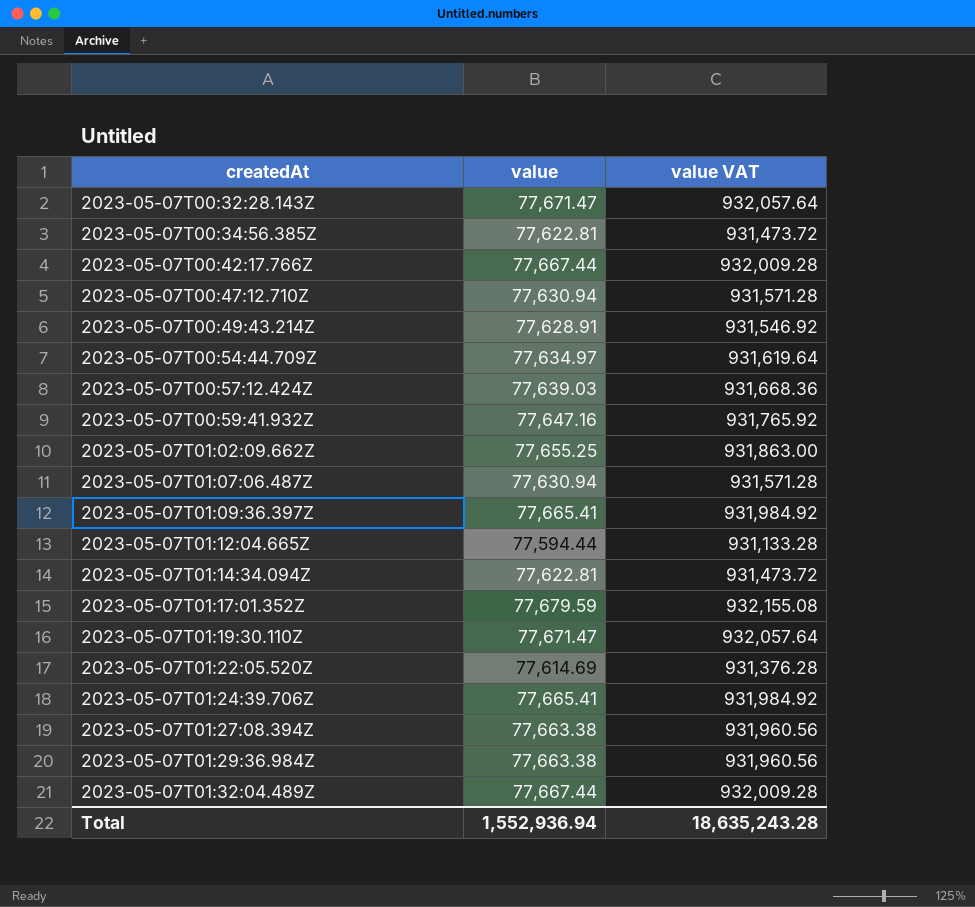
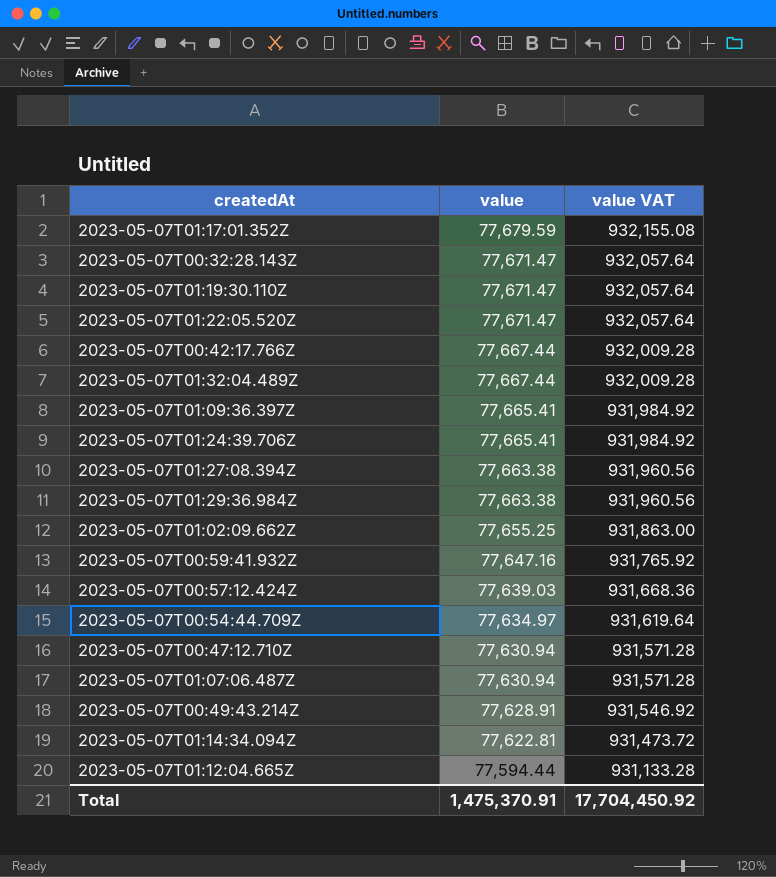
row order: createdAt ascending -> value descending
row 2023-05-07T00:34:56.385Z: 77,622.81 | 931,473.72 -> none
2023-05-07T01:22:05.520Z | value: 77,614.69 -> 77,671.47
2023-05-07T01:22:05.520Z | value VAT: 931,376.28 -> 932,057.64
Total | value: 1,552,936.94 -> 1,475,370.91
Total | value VAT: 18,635,243.28 -> 17,704,450.92

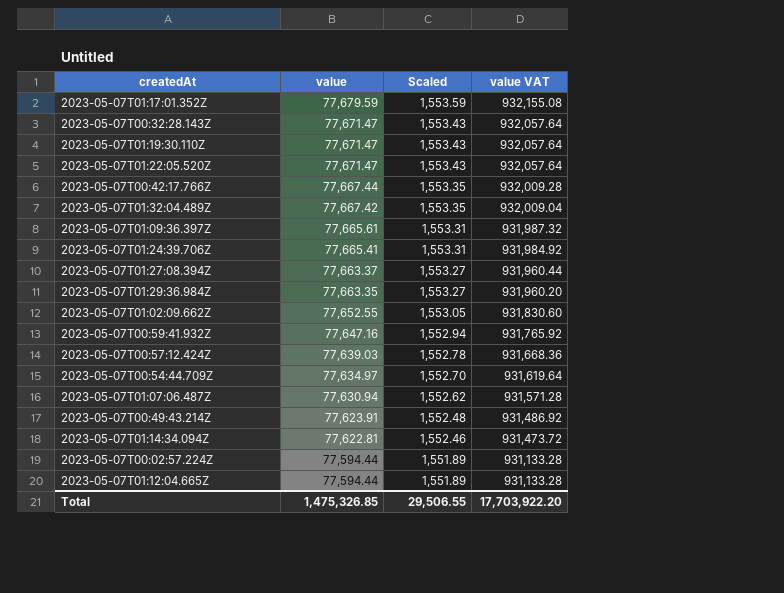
column Scaled | formula: none -> [value] * 0.02
row 2023-05-07T00:47:12.710Z: 77,630.94 | 931,571.28 -> none
2023-05-07T01:32:04.489Z | value: 77,667.44 -> 77,667.42
2023-05-07T01:32:04.489Z | value VAT: 932,009.28 -> 932,009.04
2023-05-07T01:09:36.397Z | value: 77,665.41 -> 77,665.61
2023-05-07T01:09:36.397Z | value VAT: 931,984.92 -> 931,987.32
2023-05-07T01:27:08.394Z | value: 77,663.38 -> 77,663.37
2023-05-07T01:27:08.394Z | value VAT: 931,960.56 -> 931,960.44
2023-05-07T01:29:36.984Z | value: 77,663.38 -> 77,663.35
2023-05-07T01:29:36.984Z | value VAT: 931,960.56 -> 931,960.20
2023-05-07T01:02:09.662Z | value: 77,655.25 -> 77,652.55
2023-05-07T01:02:09.662Z | value VAT: 931,863.00 -> 931,830.60
2023-05-07T00:49:43.214Z | value: 77,628.91 -> 77,623.91
2023-05-07T00:49:43.214Z | value VAT: 931,546.92 -> 931,486.92
row 2023-05-07T00:02:57.224Z: none -> 77,594.44 | 1,551.89 | 931,133.28
Total | value: 1,475,370.91 -> 1,475,326.85
Total | value VAT: 17,704,450.92 -> 17,703,922.20

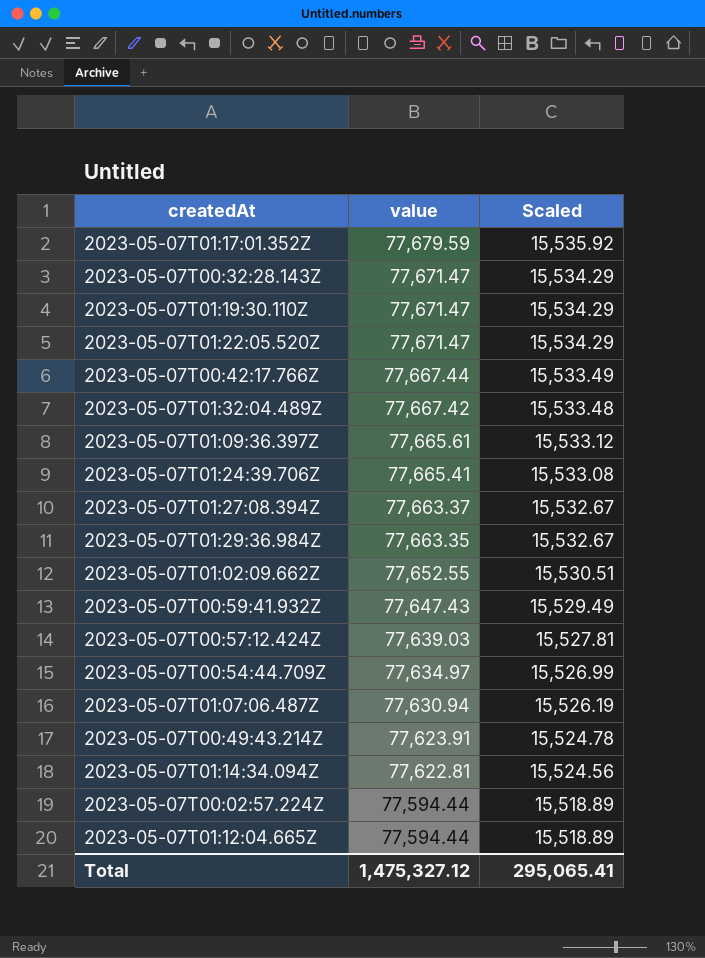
column value VAT | formula: [value] * 12 -> none
column Scaled | formula: [value] * 0.02 -> [value] * 0.2
2023-05-07T00:59:41.932Z | value: 77,647.16 -> 77,647.43
Total | value: 1,475,326.85 -> 1,475,327.12
Total | Scaled: 29,506.55 -> 295,065.41

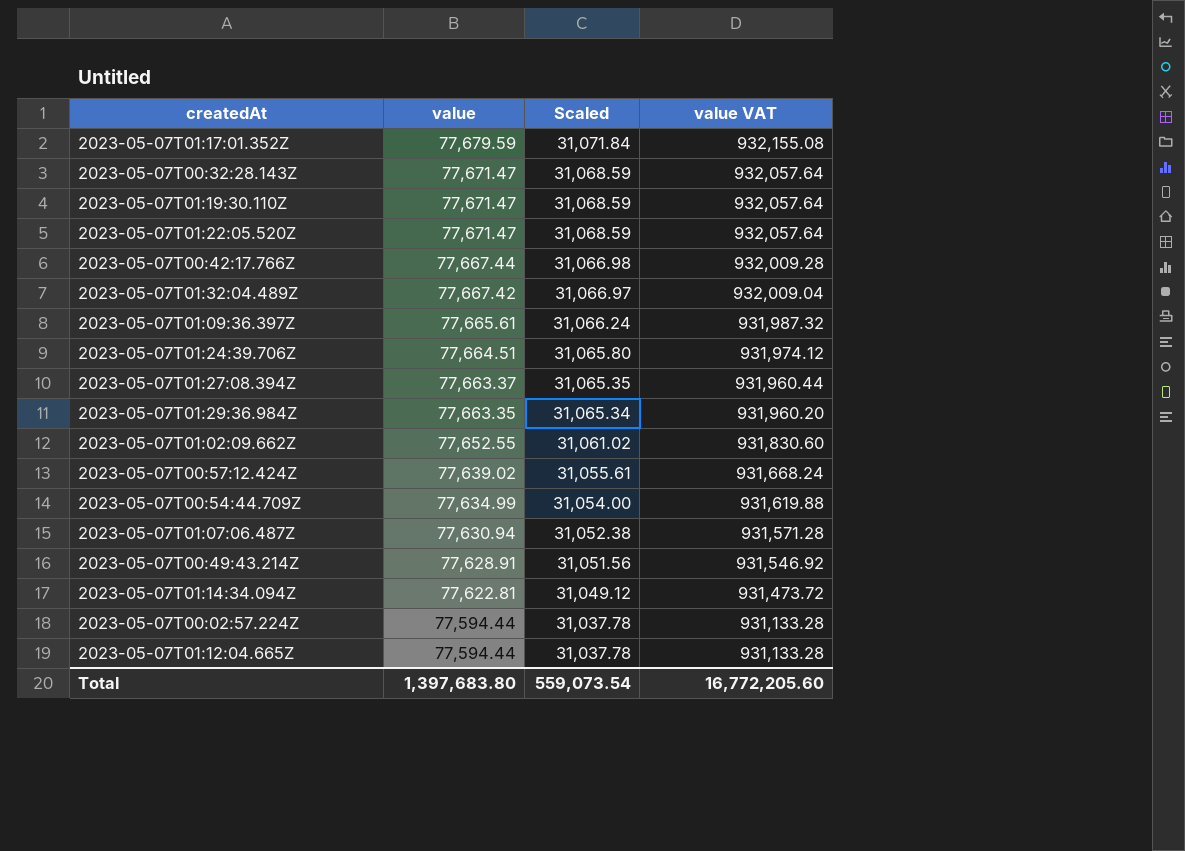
column Scaled | formula: [value] * 0.2 -> [value] * 0.4
column value VAT | formula: none -> [value] * 12
row 2023-05-07T00:59:41.932Z: 77,647.43 | 15,529.49 -> none
2023-05-07T01:24:39.706Z | value: 77,665.41 -> 77,664.51
2023-05-07T00:57:12.424Z | value: 77,639.03 -> 77,639.02
2023-05-07T00:54:44.709Z | value: 77,634.97 -> 77,634.99
2023-05-07T00:49:43.214Z | value: 77,623.91 -> 77,628.91
Total | value: 1,475,327.12 -> 1,397,683.80
Total | Scaled: 295,065.41 -> 559,073.54

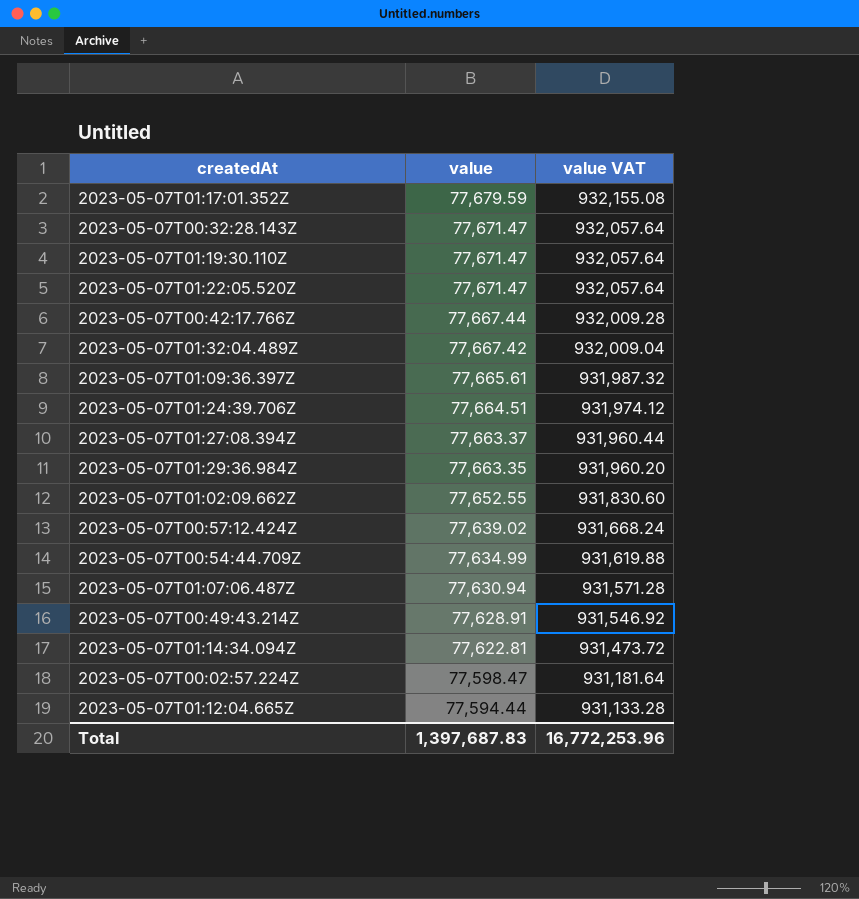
column Scaled | formula: [value] * 0.4 -> none
2023-05-07T00:02:57.224Z | value: 77,594.44 -> 77,598.47
2023-05-07T00:02:57.224Z | value VAT: 931,133.28 -> 931,181.64
Total | value: 1,397,683.80 -> 1,397,687.83
Total | value VAT: 16,772,205.60 -> 16,772,253.96

